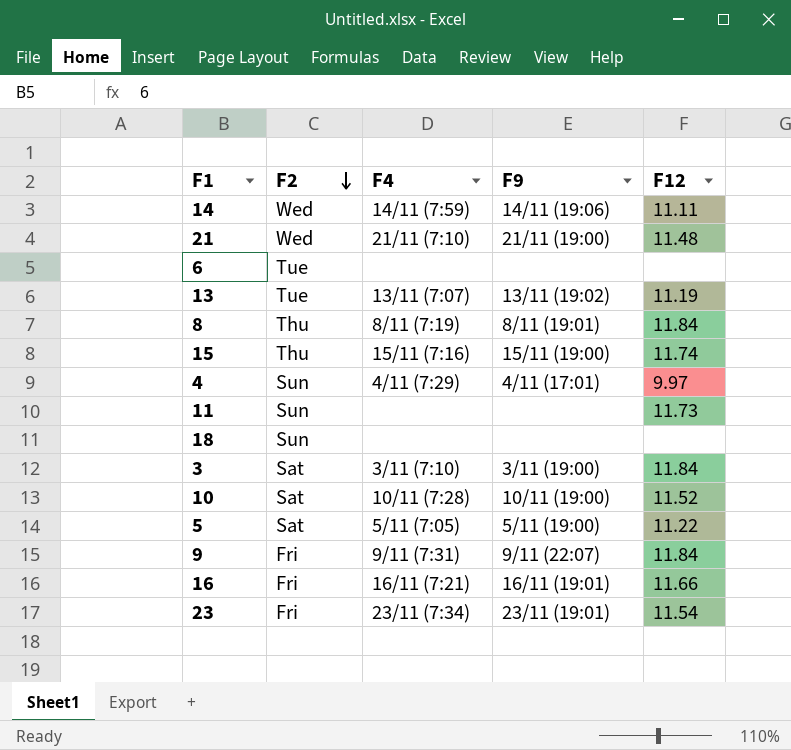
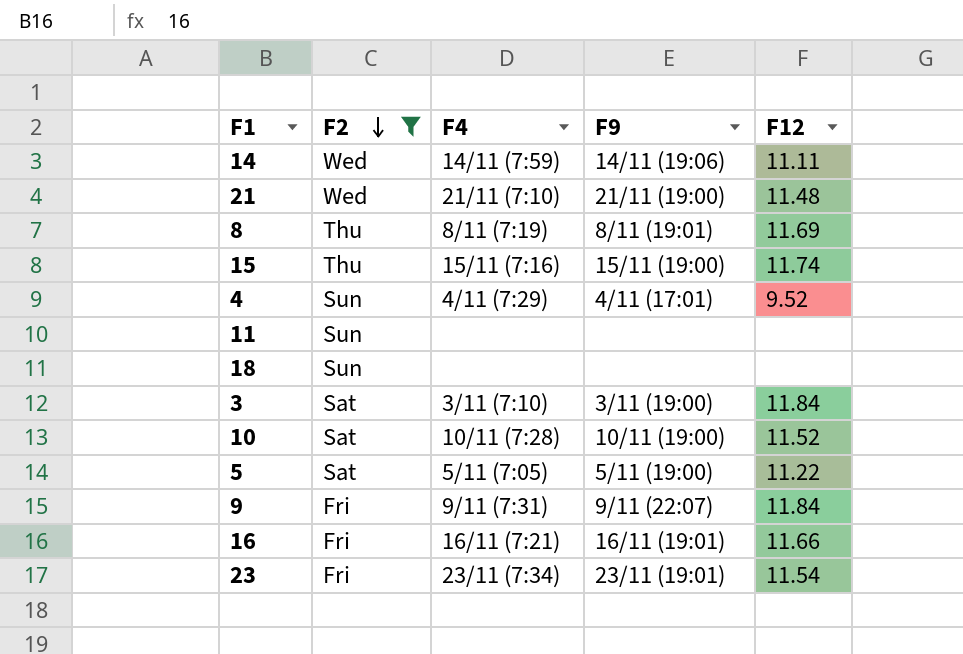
filter: none -> F2 != Tue
8 | F12: 11.84 -> 11.69
4 | F12: 9.97 -> 9.52
11 | F12: 11.73 -> none

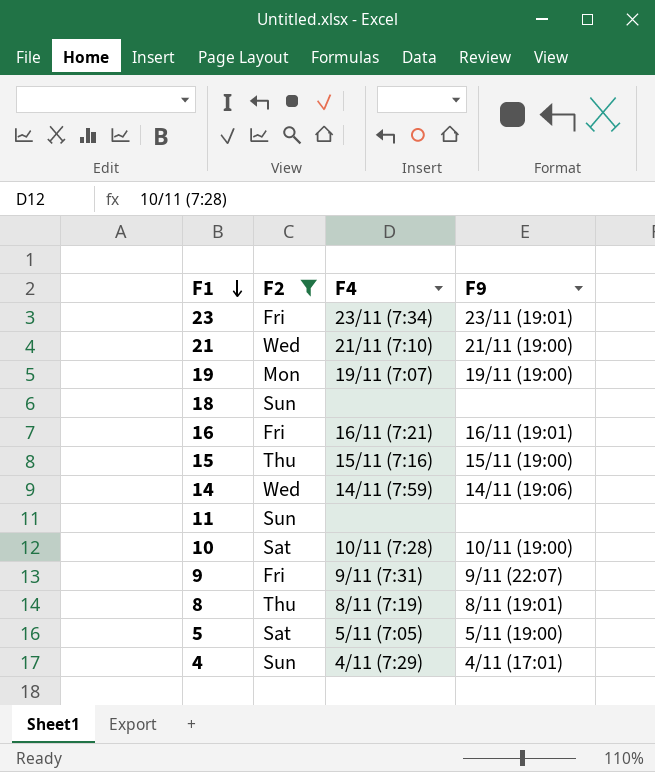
row order: F2 descending -> F1 descending
column F12 | position: 5 -> none
row 3: Sat | 3/11 (7:10) | 3/11 (19:00) | 11.84 -> none
row 19: none -> Mon | 19/11 (7:07) | 19/11 (19:00)

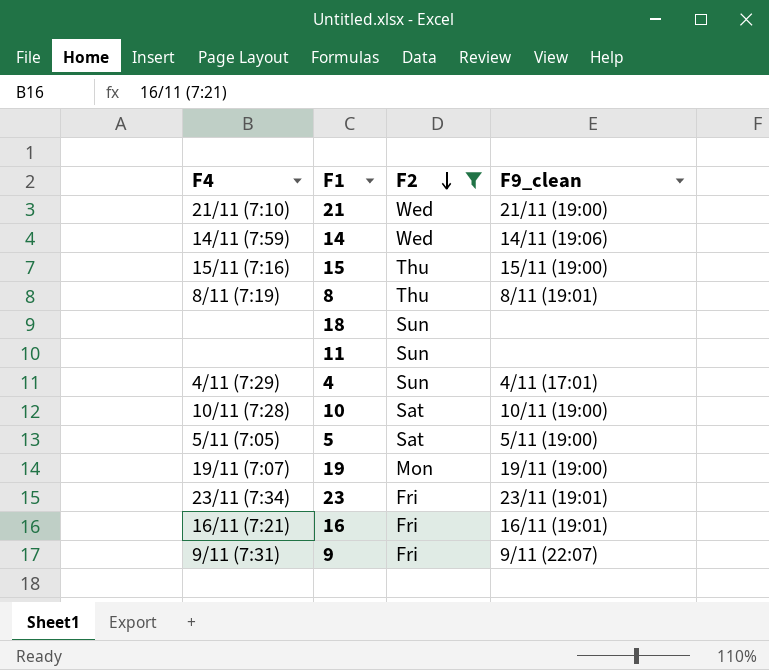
row order: F1 descending -> F2 descending
column F4 | position: 3 -> 1
column name: F9 -> F9_clean

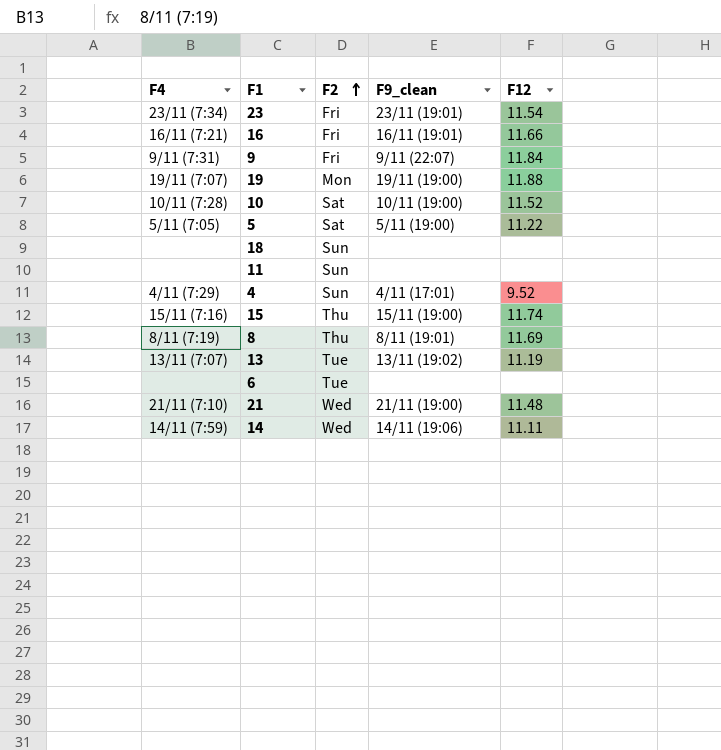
filter: F2 != Tue -> none
row order: F2 descending -> F2 ascending
column F12 | position: none -> 5

